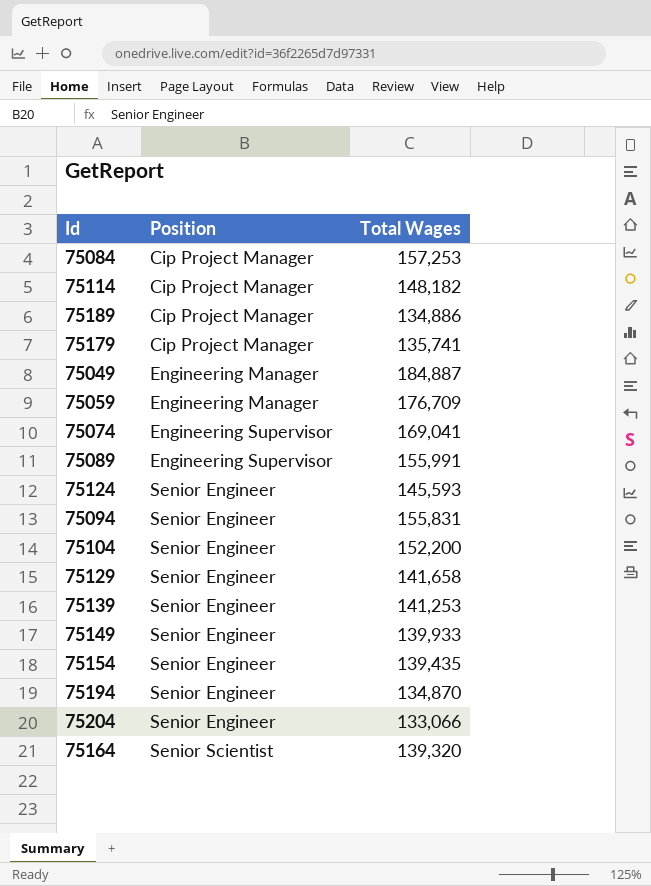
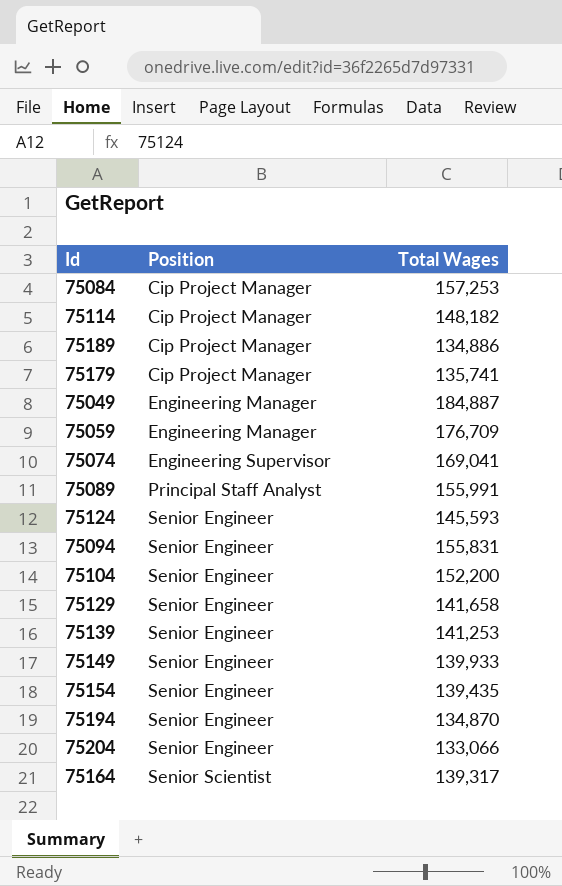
75089 | Position: Engineering Supervisor -> Principal Staff Analyst
75164 | Total Wages: 139,320 -> 139,317

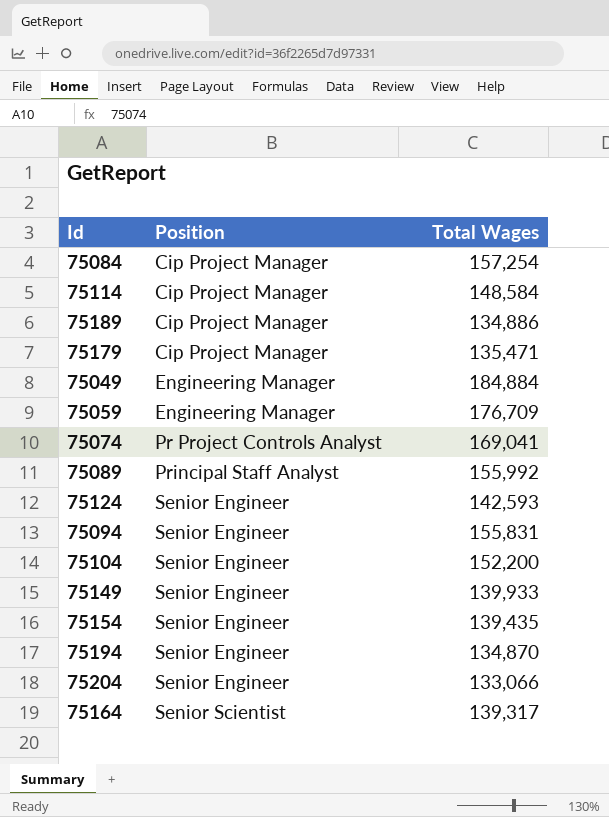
row 75129: Senior Engineer | 141,658 -> none
row 75139: Senior Engineer | 141,253 -> none
75084 | Total Wages: 157,253 -> 157,254
75114 | Total Wages: 148,182 -> 148,584
75179 | Total Wages: 135,741 -> 135,471
75049 | Total Wages: 184,887 -> 184,884
75074 | Position: Engineering Supervisor -> Pr Project Controls Analyst
75089 | Total Wages: 155,991 -> 155,992
75124 | Total Wages: 145,593 -> 142,593

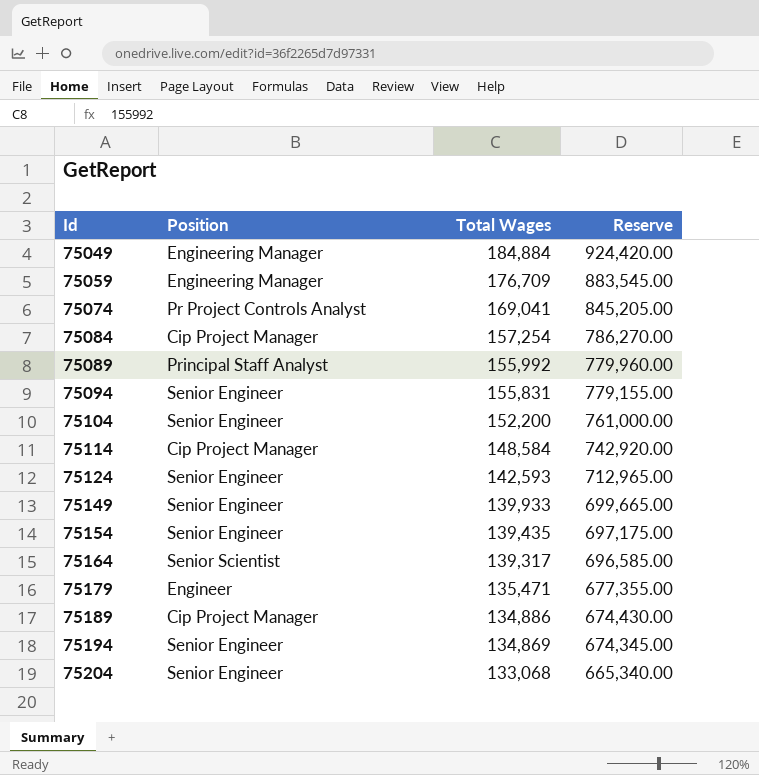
row order: Position ascending -> Id ascending
column Reserve | formula: none -> [Total Wages] * 5
75179 | Position: Cip Project Manager -> Engineer
75194 | Total Wages: 134,870 -> 134,869
75204 | Total Wages: 133,066 -> 133,068

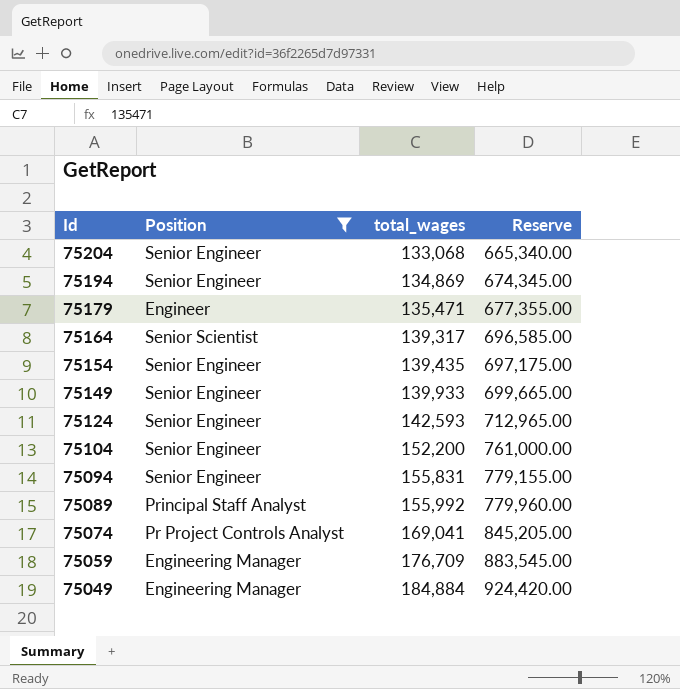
filter: none -> Position != Cip Project Manager
row order: Id ascending -> Id descending
column name: Total Wages -> total_wages

